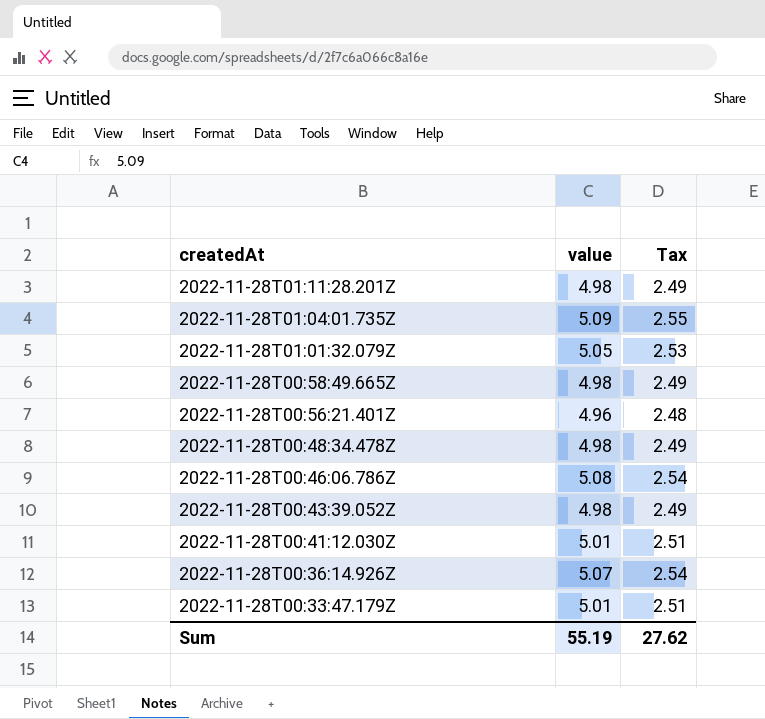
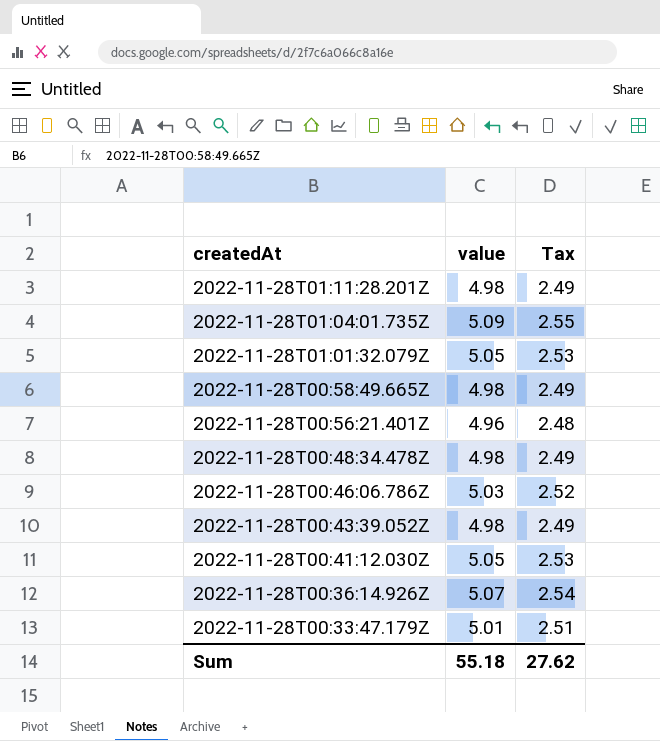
2022-11-28T00:46:06.786Z | value: 5.08 -> 5.03
2022-11-28T00:46:06.786Z | Tax: 2.54 -> 2.52
2022-11-28T00:41:12.030Z | value: 5.01 -> 5.05
2022-11-28T00:41:12.030Z | Tax: 2.51 -> 2.53
Sum | value: 55.19 -> 55.18

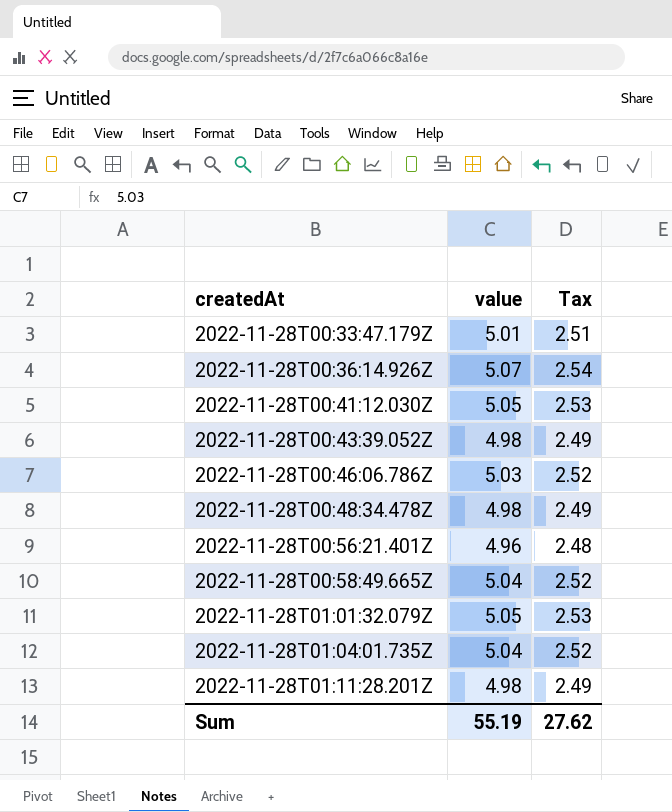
row order: createdAt descending -> createdAt ascending
2022-11-28T00:58:49.665Z | value: 4.98 -> 5.04
2022-11-28T00:58:49.665Z | Tax: 2.49 -> 2.52
2022-11-28T01:04:01.735Z | value: 5.09 -> 5.04
2022-11-28T01:04:01.735Z | Tax: 2.55 -> 2.52
Sum | value: 55.18 -> 55.19

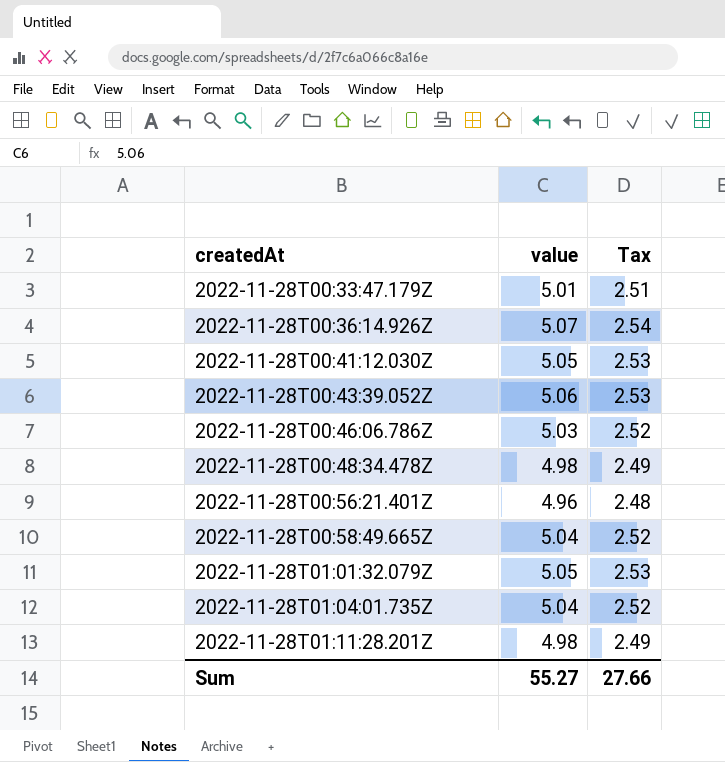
2022-11-28T00:43:39.052Z | value: 4.98 -> 5.06
2022-11-28T00:43:39.052Z | Tax: 2.49 -> 2.53
Sum | value: 55.19 -> 55.27
Sum | Tax: 27.62 -> 27.66

